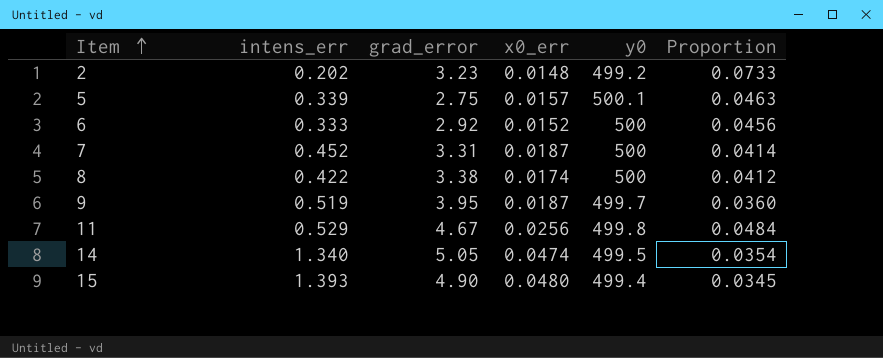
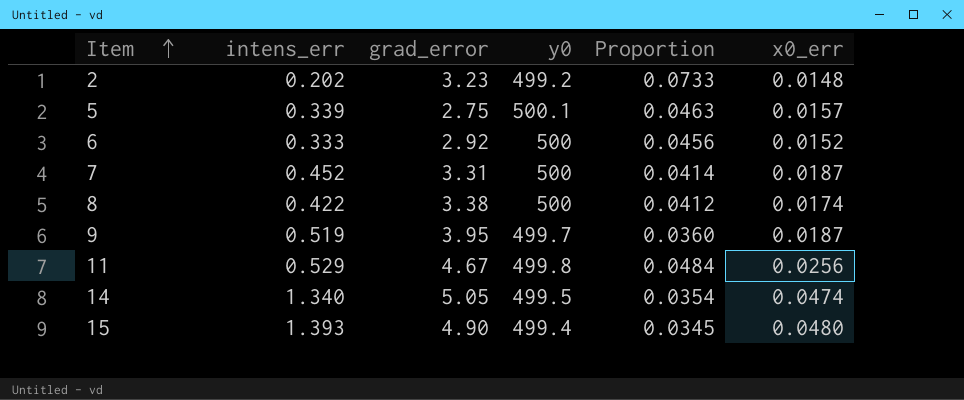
column x0_err | position: 4 -> 6

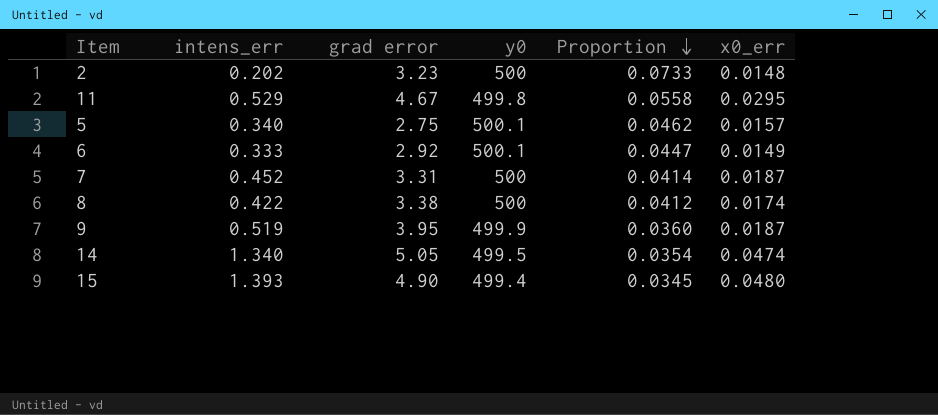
row order: Item ascending -> Proportion descending
column name: grad_error -> grad error
2 | y0: 499.2 -> 500
11 | Proportion: 0.0484 -> 0.0558
11 | x0_err: 0.0256 -> 0.0295
5 | intens_err: 0.339 -> 0.340
5 | Proportion: 0.0463 -> 0.0462
6 | y0: 500 -> 500.1
6 | Proportion: 0.0456 -> 0.0447
6 | x0_err: 0.0152 -> 0.0149
9 | y0: 499.7 -> 499.9

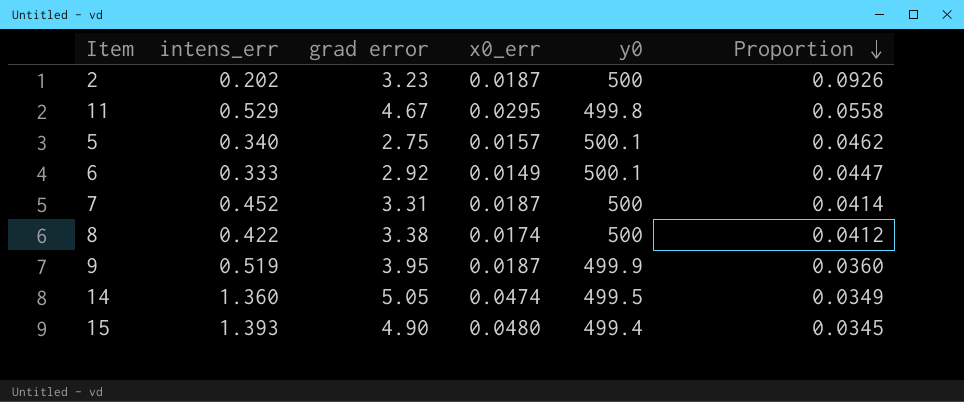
column x0_err | position: 6 -> 4
2 | x0_err: 0.0148 -> 0.0187
2 | Proportion: 0.0733 -> 0.0926
14 | intens_err: 1.340 -> 1.360
14 | Proportion: 0.0354 -> 0.0349

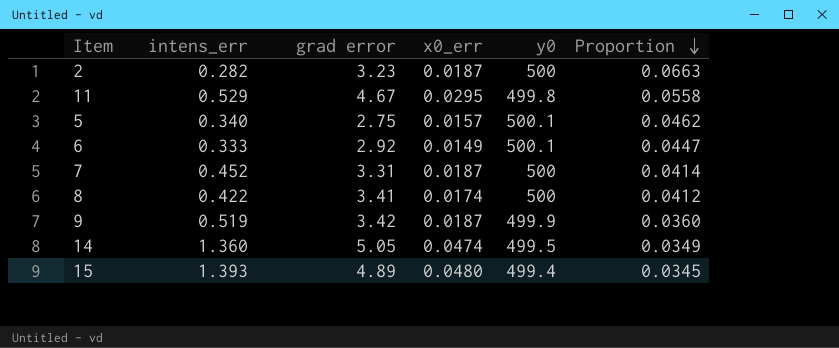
2 | intens_err: 0.202 -> 0.282
2 | Proportion: 0.0926 -> 0.0663
8 | grad error: 3.38 -> 3.41
9 | grad error: 3.95 -> 3.42
15 | grad error: 4.90 -> 4.89

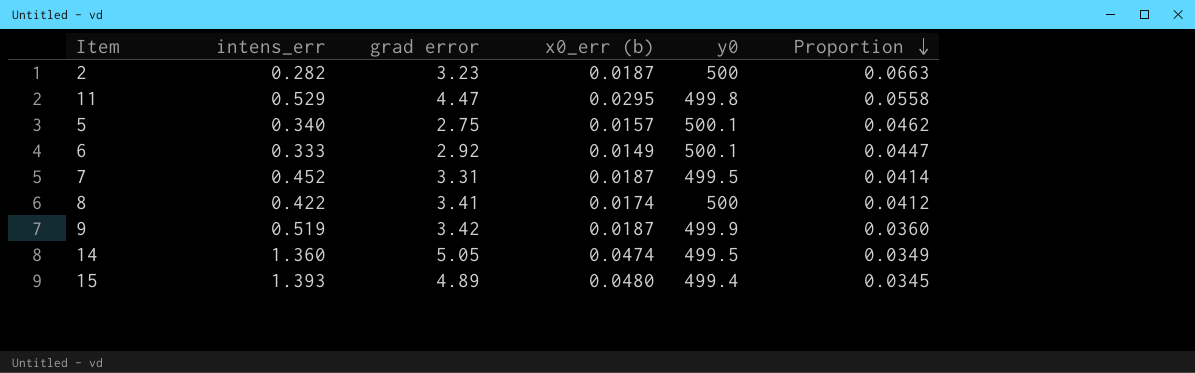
column name: x0_err -> x0_err (b)
11 | grad error: 4.67 -> 4.47
7 | y0: 500 -> 499.5

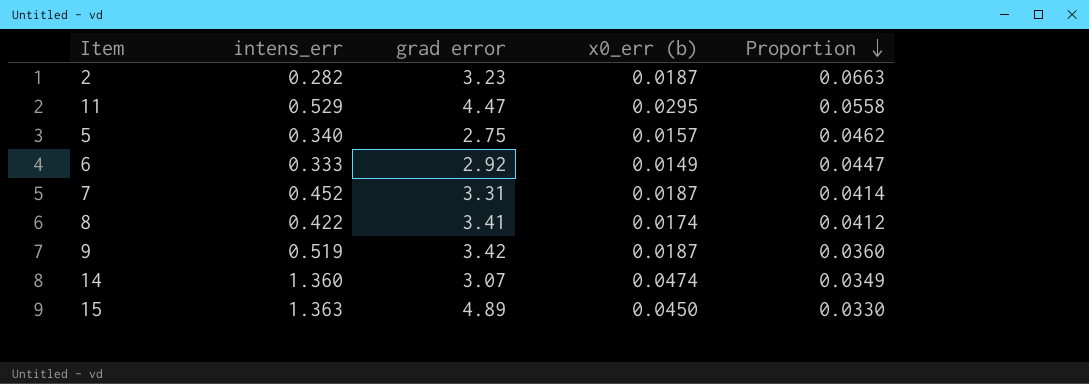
column y0 | position: 5 -> none
14 | grad error: 5.05 -> 3.07
15 | intens_err: 1.393 -> 1.363
15 | x0_err (b): 0.0480 -> 0.0450
15 | Proportion: 0.0345 -> 0.0330

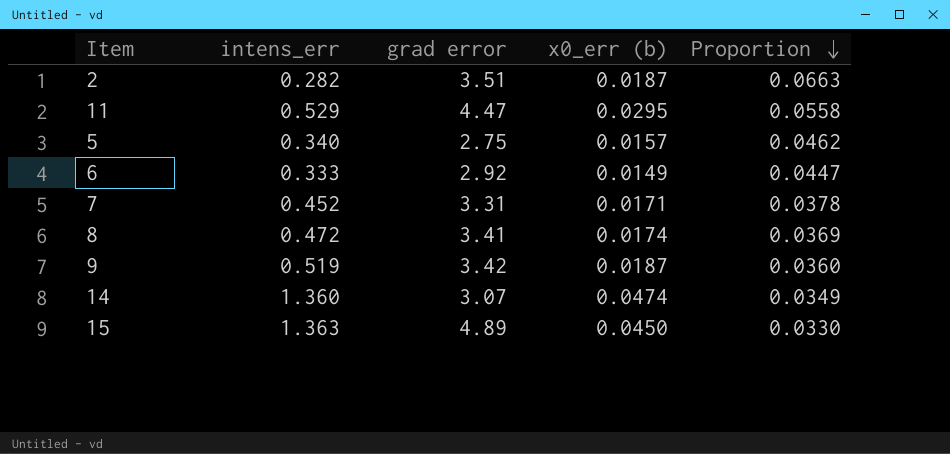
2 | grad error: 3.23 -> 3.51
7 | x0_err (b): 0.0187 -> 0.0171
7 | Proportion: 0.0414 -> 0.0378
8 | intens_err: 0.422 -> 0.472
8 | Proportion: 0.0412 -> 0.0369

